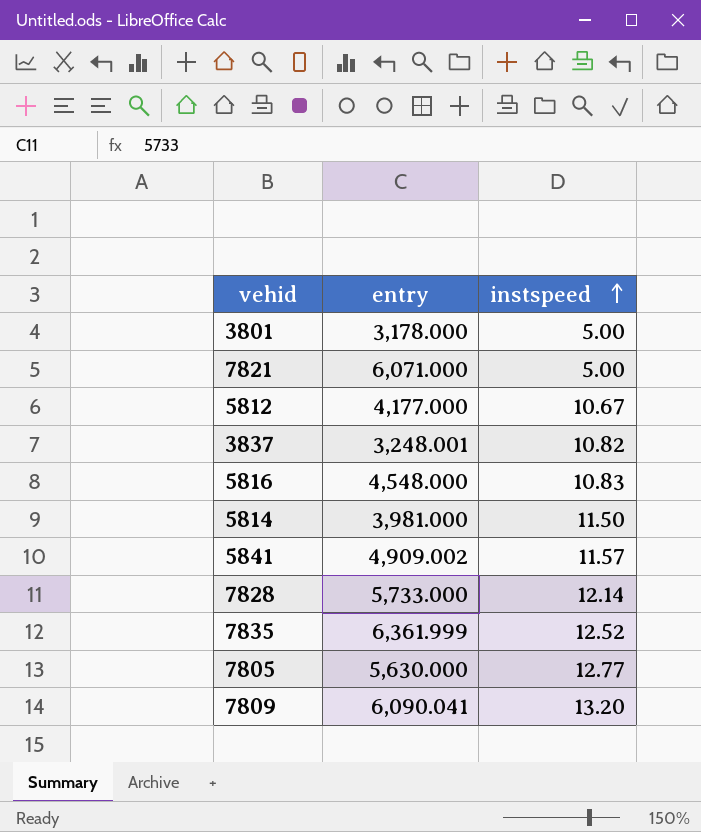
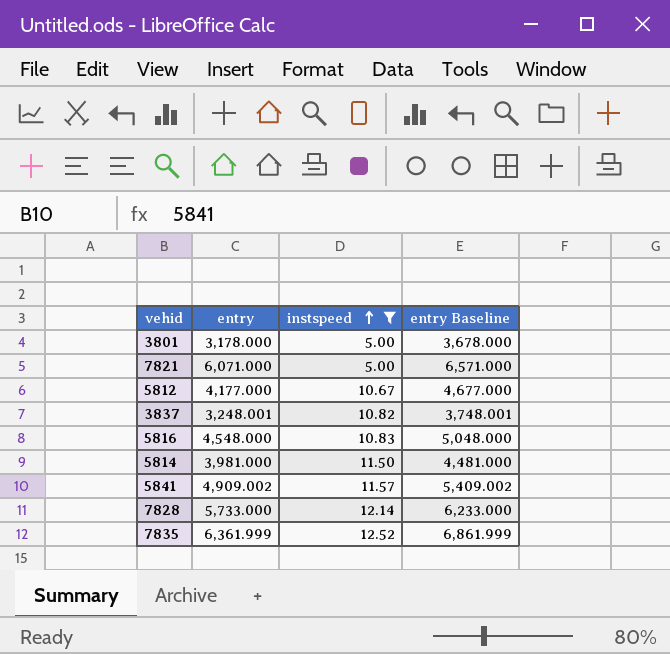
filter: none -> instspeed <= 12.52
column entry Baseline | formula: none -> [entry] + 500

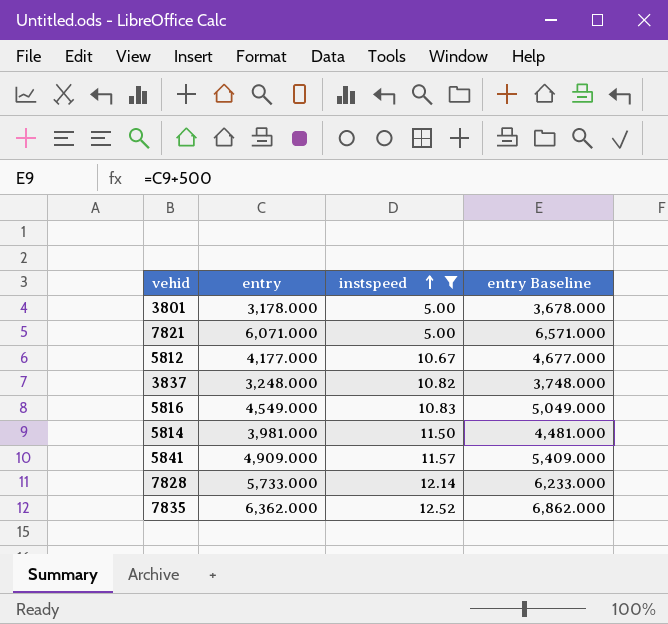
3837 | entry: 3,248.001 -> 3,248.000
3837 | entry Baseline: 3,748.001 -> 3,748.000
5816 | entry: 4,548.000 -> 4,549.000
5816 | entry Baseline: 5,048.000 -> 5,049.000
5841 | entry: 4,909.002 -> 4,909.000
5841 | entry Baseline: 5,409.002 -> 5,409.000
7835 | entry: 6,361.999 -> 6,362.000
7835 | entry Baseline: 6,861.999 -> 6,862.000

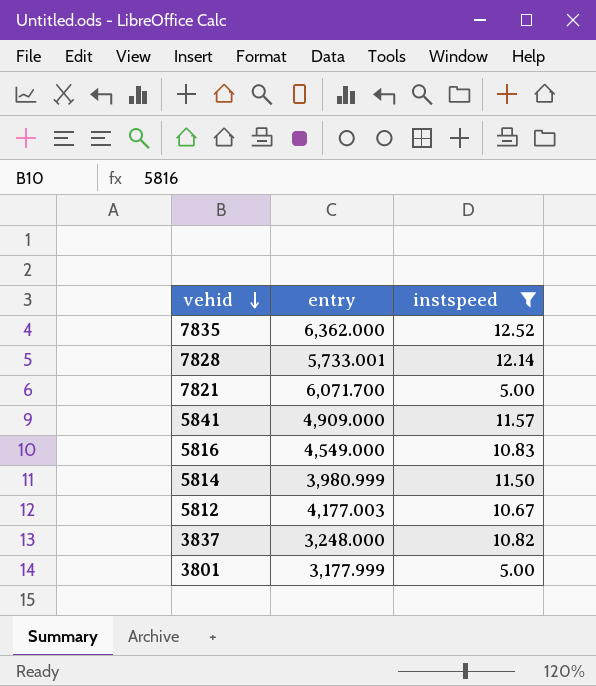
row order: instspeed ascending -> vehid descending
column entry Baseline | formula: [entry] + 500 -> none
7828 | entry: 5,733.000 -> 5,733.001
7821 | entry: 6,071.000 -> 6,071.700
5814 | entry: 3,981.000 -> 3,980.999
5812 | entry: 4,177.000 -> 4,177.003
3801 | entry: 3,178.000 -> 3,177.999

